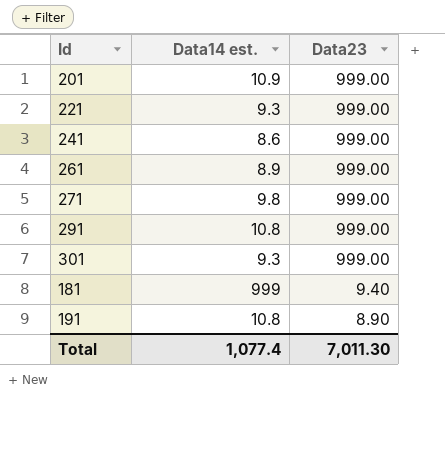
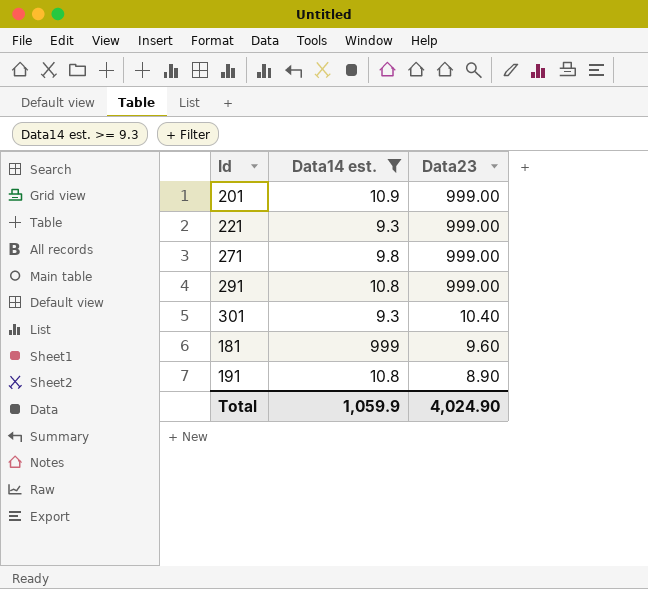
filter: none -> Data14 est. >= 9.3
301 | Data23: 999.00 -> 10.40
181 | Data23: 9.40 -> 9.60
Total | Data14 est.: 1,077.4 -> 1,059.9
Total | Data23: 7,011.30 -> 4,024.90

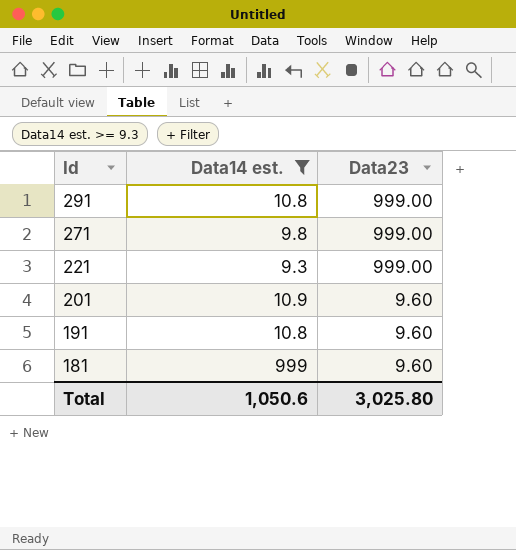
row order: Data23 descending -> Id descending
row 301: 9.3 | 10.40 -> none
201 | Data23: 999.00 -> 9.60
191 | Data23: 8.90 -> 9.60
Total | Data14 est.: 1,059.9 -> 1,050.6
Total | Data23: 4,024.90 -> 3,025.80

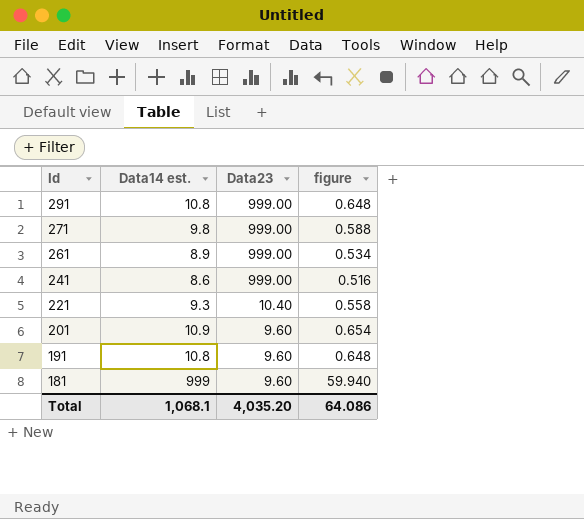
filter: Data14 est. >= 9.3 -> none
column figure | formula: none -> [Data14 est.] * 0.06
221 | Data23: 999.00 -> 10.40
Total | Data14 est.: 1,050.6 -> 1,068.1
Total | Data23: 3,025.80 -> 4,035.20

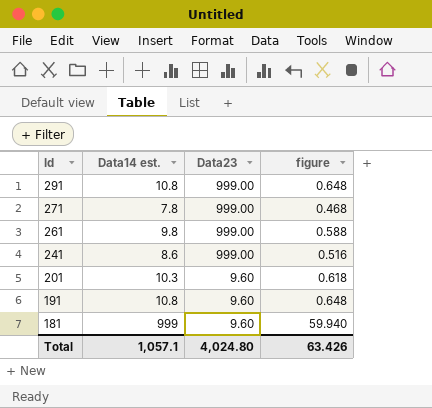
row 221: 9.3 | 10.40 | 0.558 -> none
271 | Data14 est.: 9.8 -> 7.8
271 | figure: 0.588 -> 0.468
261 | Data14 est.: 8.9 -> 9.8
261 | figure: 0.534 -> 0.588
201 | Data14 est.: 10.9 -> 10.3
201 | figure: 0.654 -> 0.618
Total | Data14 est.: 1,068.1 -> 1,057.1
Total | Data23: 4,035.20 -> 4,024.80
Total | figure: 64.086 -> 63.426

